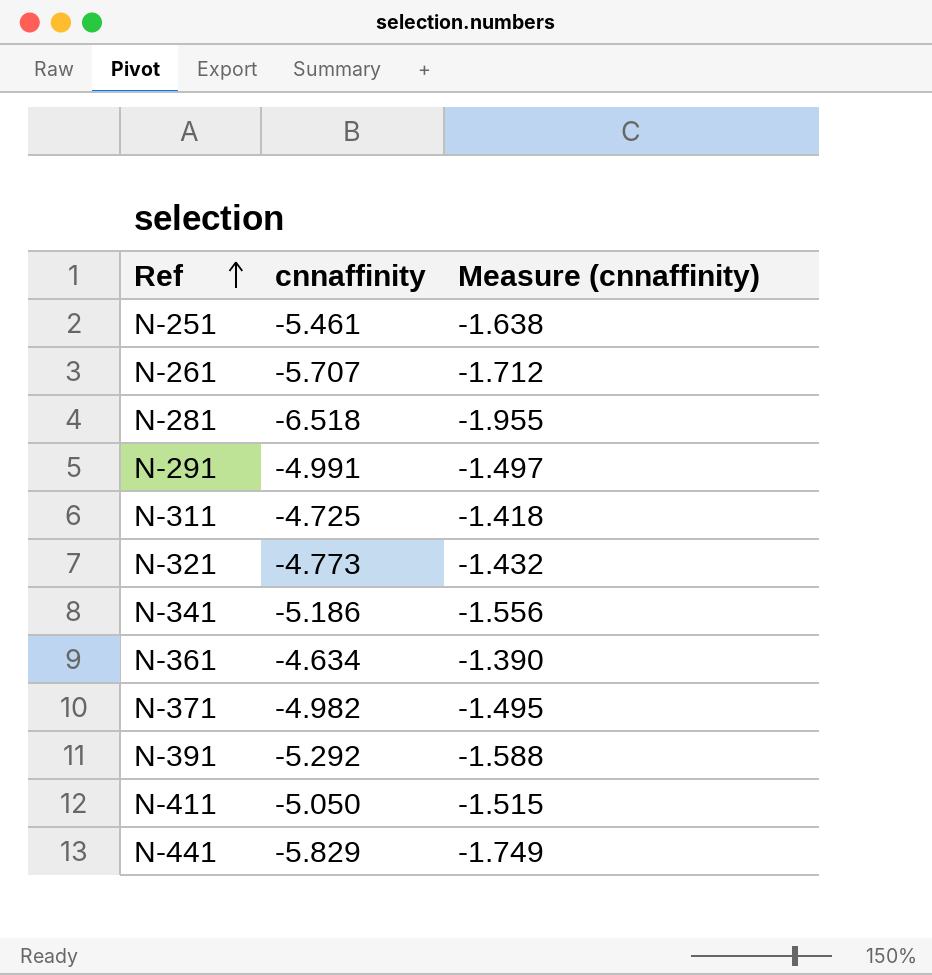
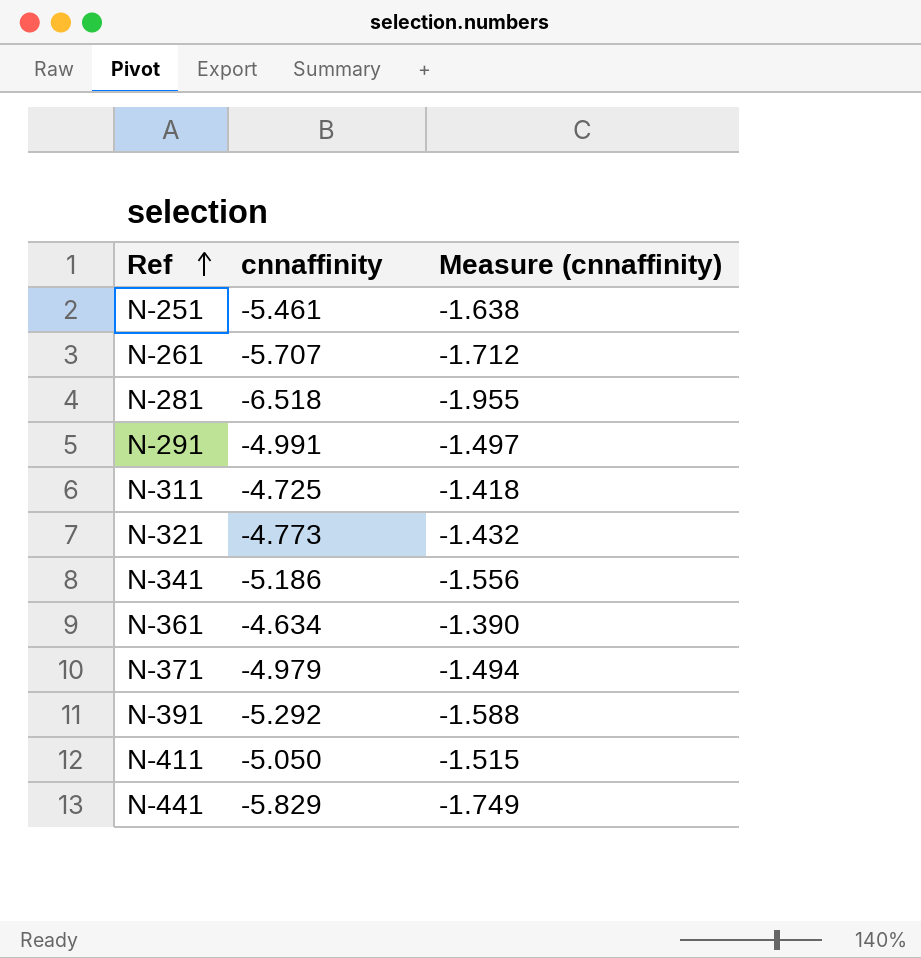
N-371 | cnnaffinity: -4.982 -> -4.979
N-371 | Measure (cnnaffinity): -1.495 -> -1.494

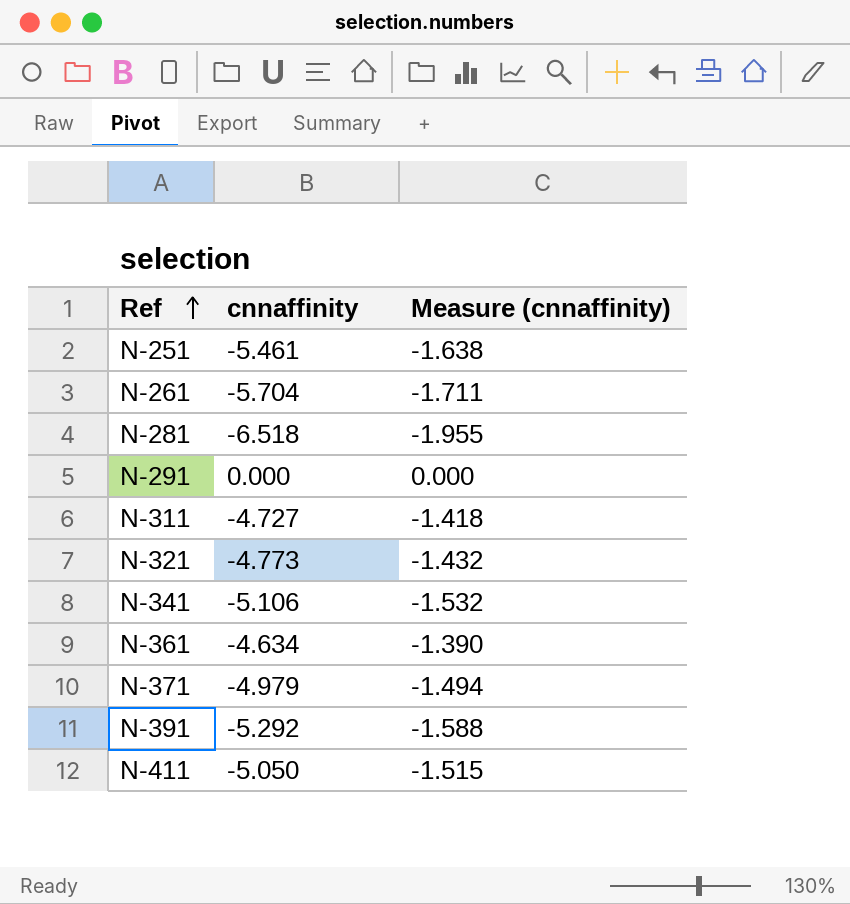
row N-441: -5.829 | -1.749 -> none
N-261 | cnnaffinity: -5.707 -> -5.704
N-261 | Measure (cnnaffinity): -1.712 -> -1.711
N-291 | cnnaffinity: -4.991 -> 0.000
N-291 | Measure (cnnaffinity): -1.497 -> 0.000
N-311 | cnnaffinity: -4.725 -> -4.727
N-341 | cnnaffinity: -5.186 -> -5.106
N-341 | Measure (cnnaffinity): -1.556 -> -1.532

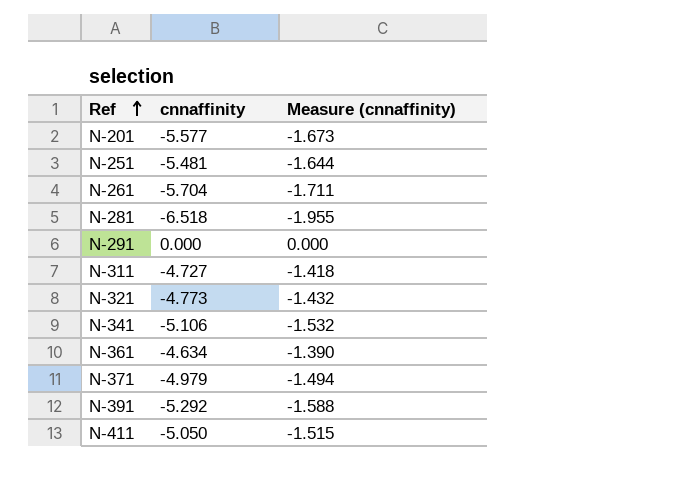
row N-201: none -> -5.577 | -1.673
N-251 | cnnaffinity: -5.461 -> -5.481
N-251 | Measure (cnnaffinity): -1.638 -> -1.644

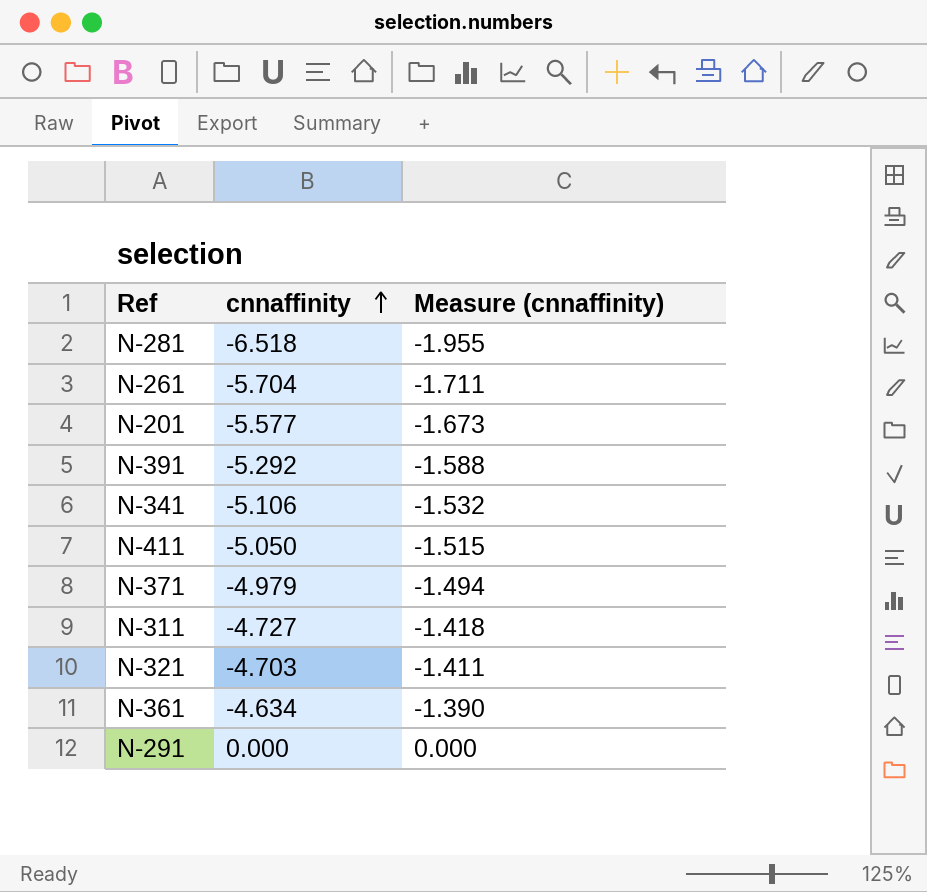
row order: Ref ascending -> cnnaffinity ascending
row N-251: -5.481 | -1.644 -> none
N-321 | cnnaffinity: -4.773 -> -4.703
N-321 | Measure (cnnaffinity): -1.432 -> -1.411

